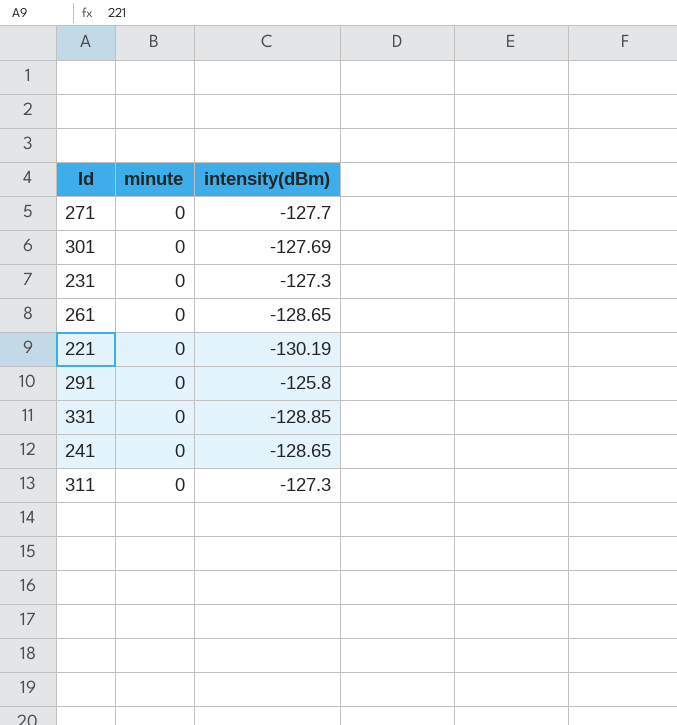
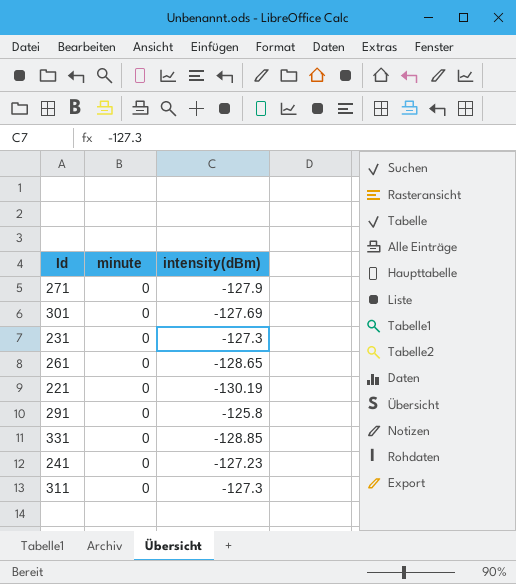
271 | intensity(dBm): -127.7 -> -127.9
241 | intensity(dBm): -128.65 -> -127.23

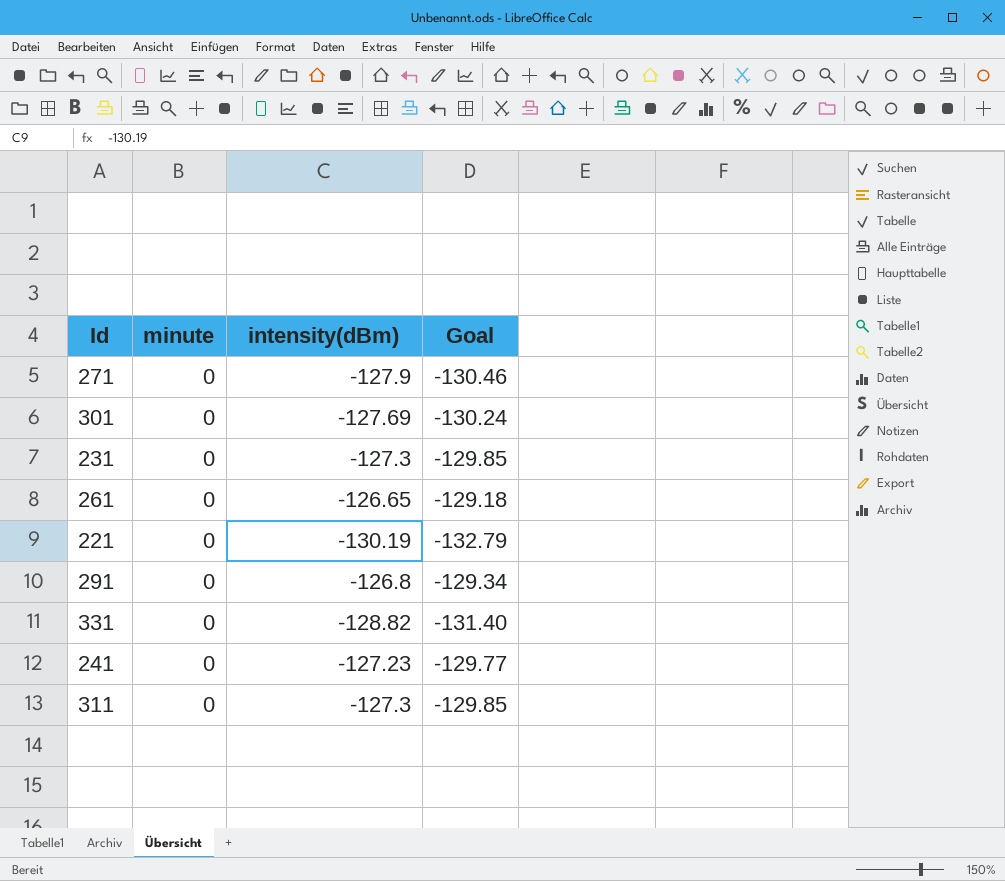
column Goal | formula: none -> [intensity(dBm)] * 1.02
261 | intensity(dBm): -128.65 -> -126.65
291 | intensity(dBm): -125.8 -> -126.8
331 | intensity(dBm): -128.85 -> -128.82

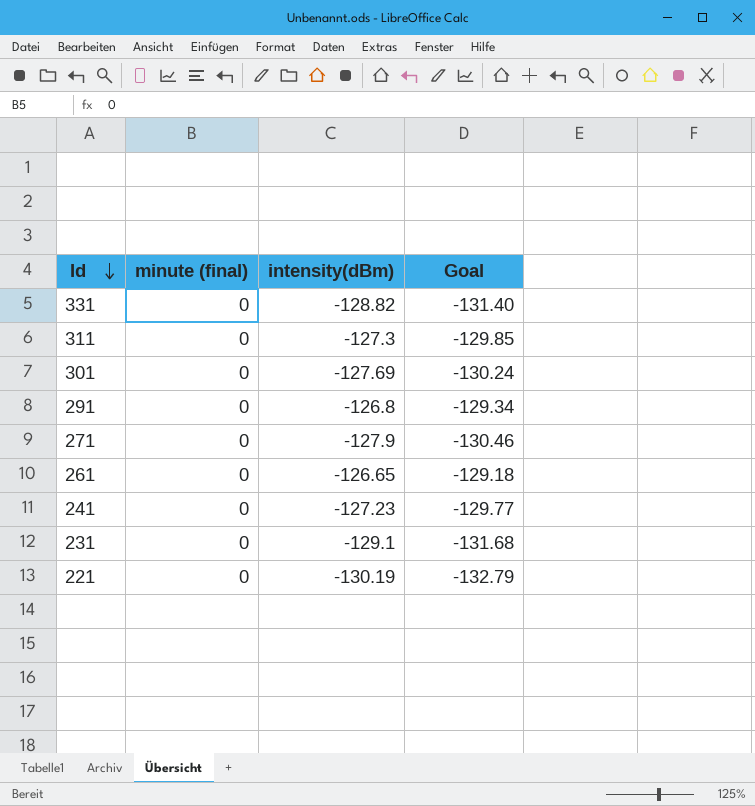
row order: none -> Id descending
column name: minute -> minute (final)
231 | intensity(dBm): -127.3 -> -129.1
231 | Goal: -129.85 -> -131.68

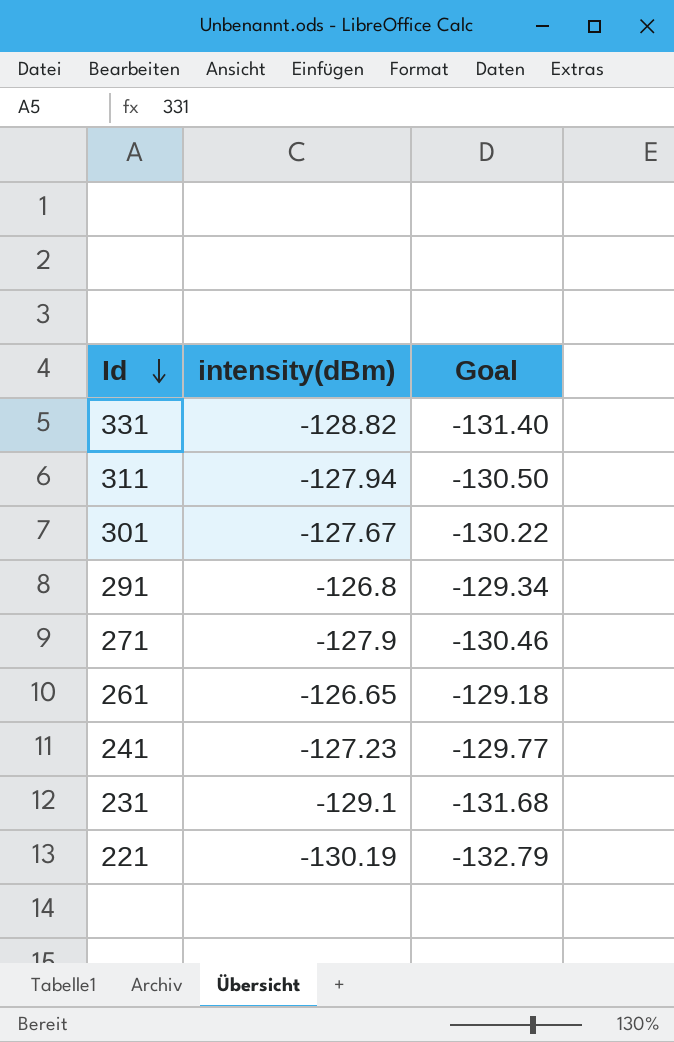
column minute (final) | position: 2 -> none
311 | intensity(dBm): -127.3 -> -127.94
311 | Goal: -129.85 -> -130.50
301 | intensity(dBm): -127.69 -> -127.67
301 | Goal: -130.24 -> -130.22

